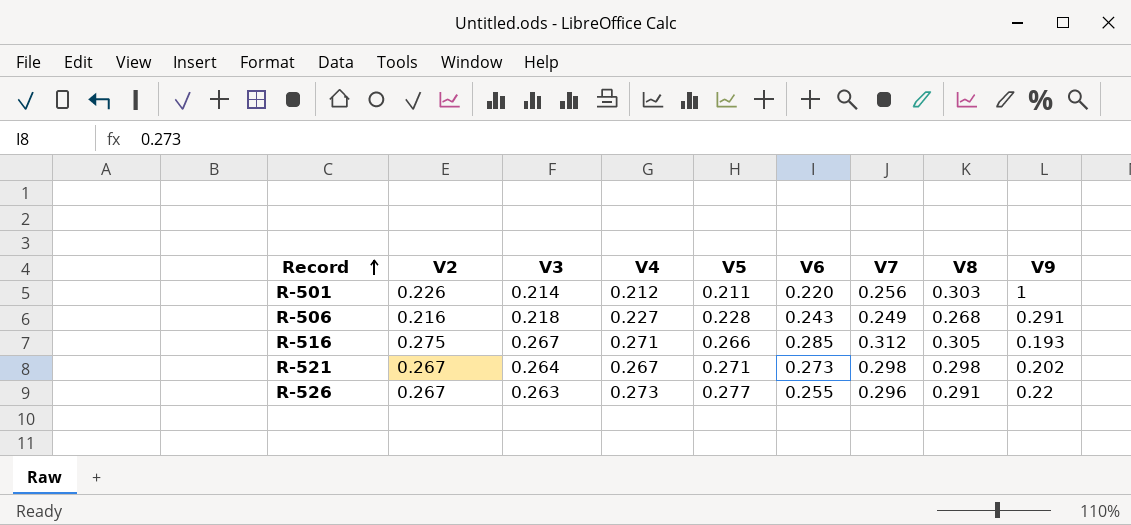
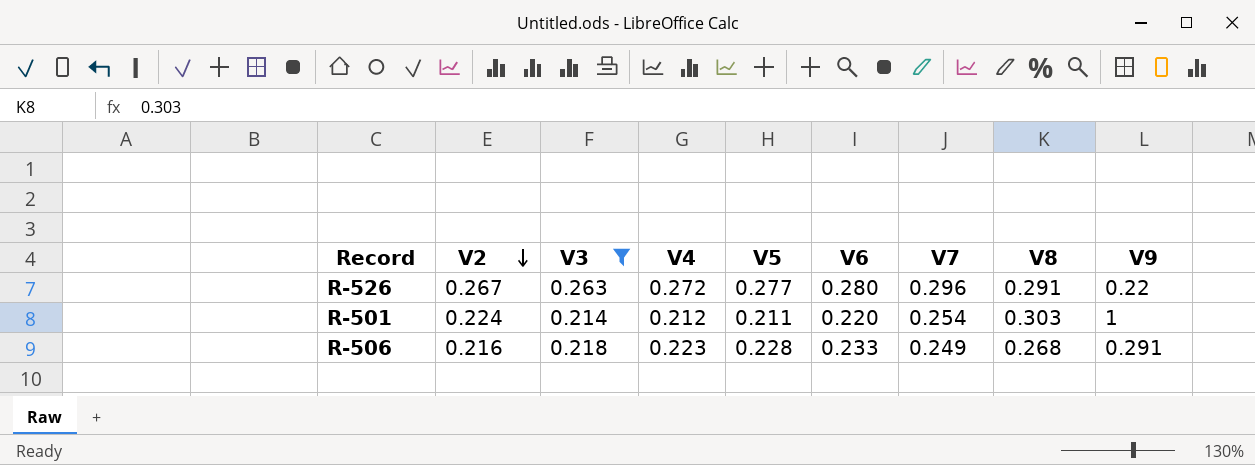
filter: none -> V3 <= 0.263
row order: Record ascending -> V2 descending
R-526 | V4: 0.273 -> 0.272
R-526 | V6: 0.255 -> 0.280
R-501 | V2: 0.226 -> 0.224
R-501 | V7: 0.256 -> 0.254
R-506 | V4: 0.227 -> 0.223
R-506 | V6: 0.243 -> 0.233

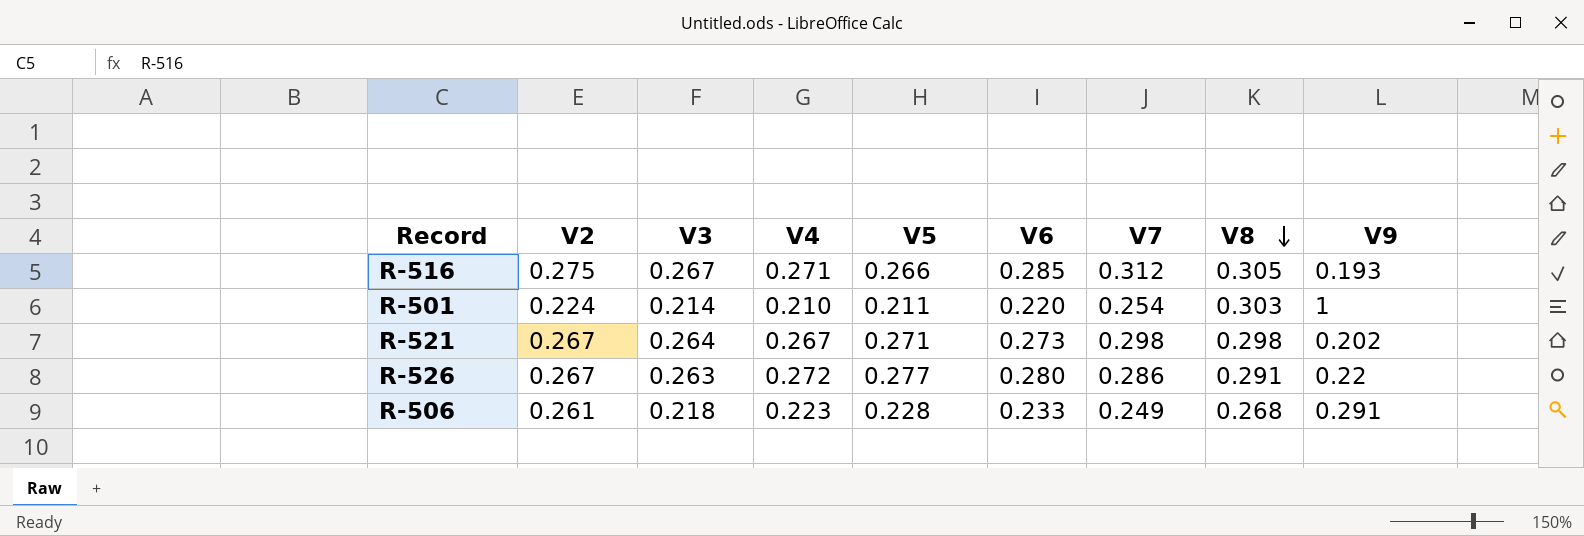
filter: V3 <= 0.263 -> none
row order: V2 descending -> V8 descending
R-501 | V4: 0.212 -> 0.210
R-526 | V7: 0.296 -> 0.286
R-506 | V2: 0.216 -> 0.261

